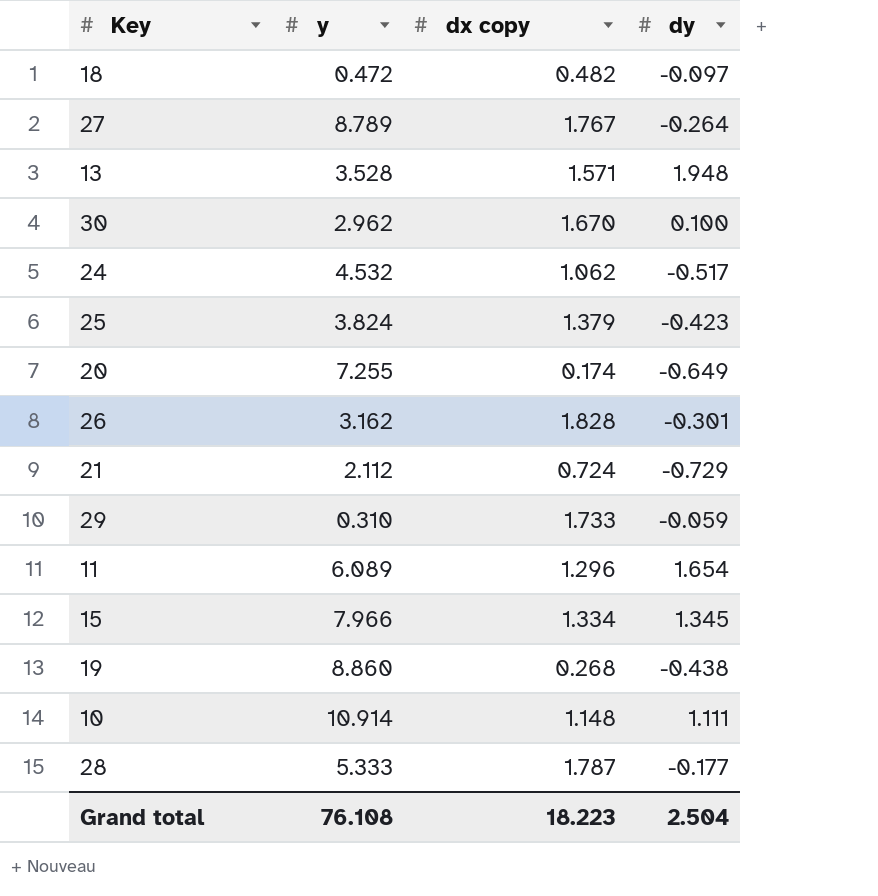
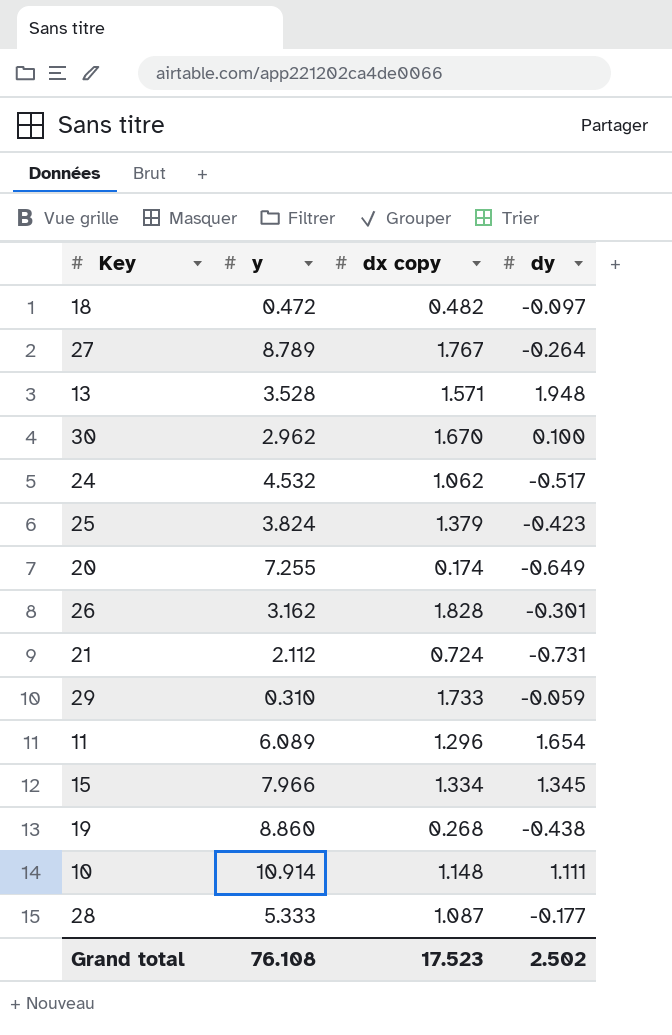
21 | dy: -0.729 -> -0.731
28 | dx copy: 1.787 -> 1.087
Grand total | dx copy: 18.223 -> 17.523
Grand total | dy: 2.504 -> 2.502

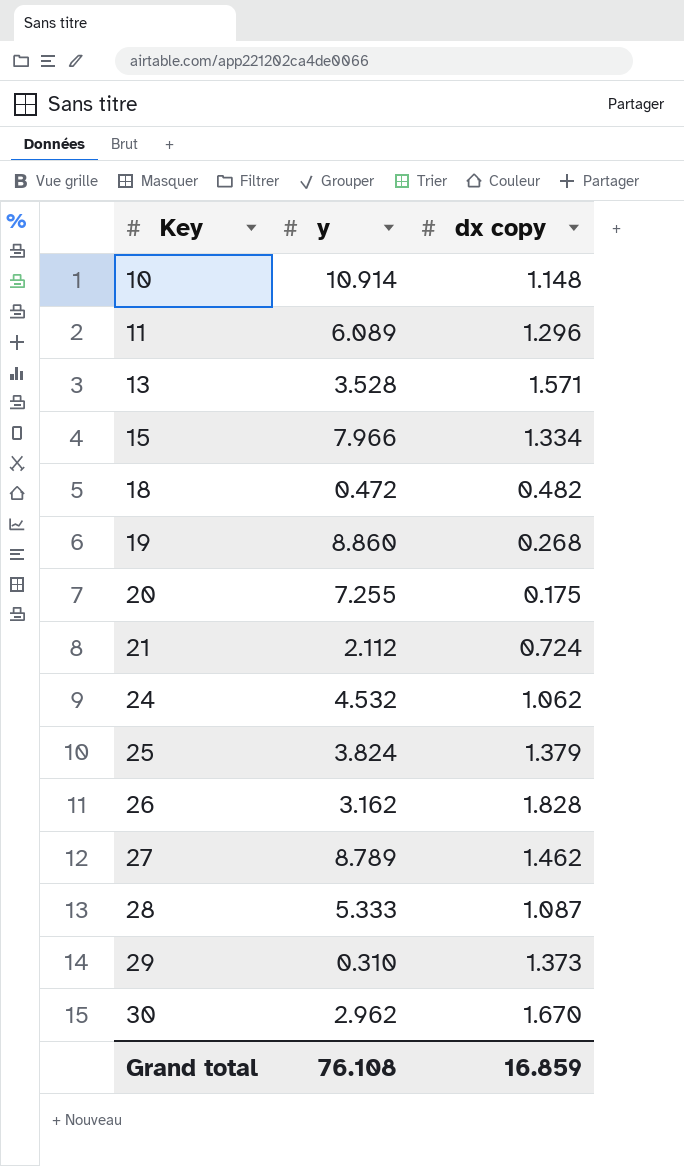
row order: none -> Key ascending
column dy | position: 4 -> none
20 | dx copy: 0.174 -> 0.175
27 | dx copy: 1.767 -> 1.462
29 | dx copy: 1.733 -> 1.373
Grand total | dx copy: 17.523 -> 16.859

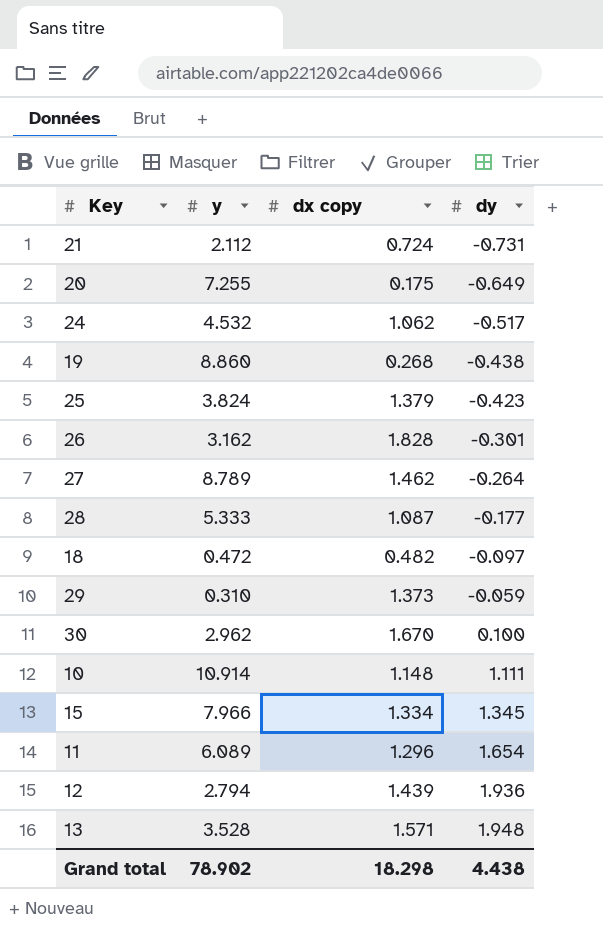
row order: Key ascending -> dy ascending
column dy | position: none -> 4
row 12: none -> 2.794 | 1.439 | 1.936
Grand total | y: 76.108 -> 78.902
Grand total | dx copy: 16.859 -> 18.298

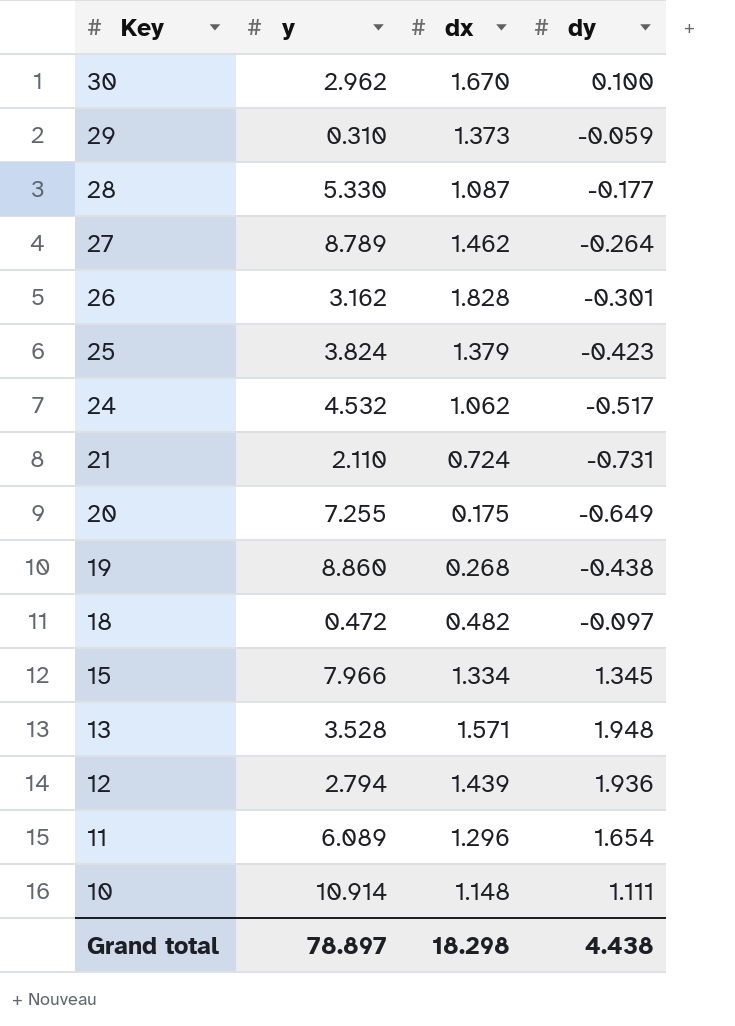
row order: dy ascending -> Key descending
column name: dx copy -> dx
28 | y: 5.333 -> 5.330
21 | y: 2.112 -> 2.110
Grand total | y: 78.902 -> 78.897

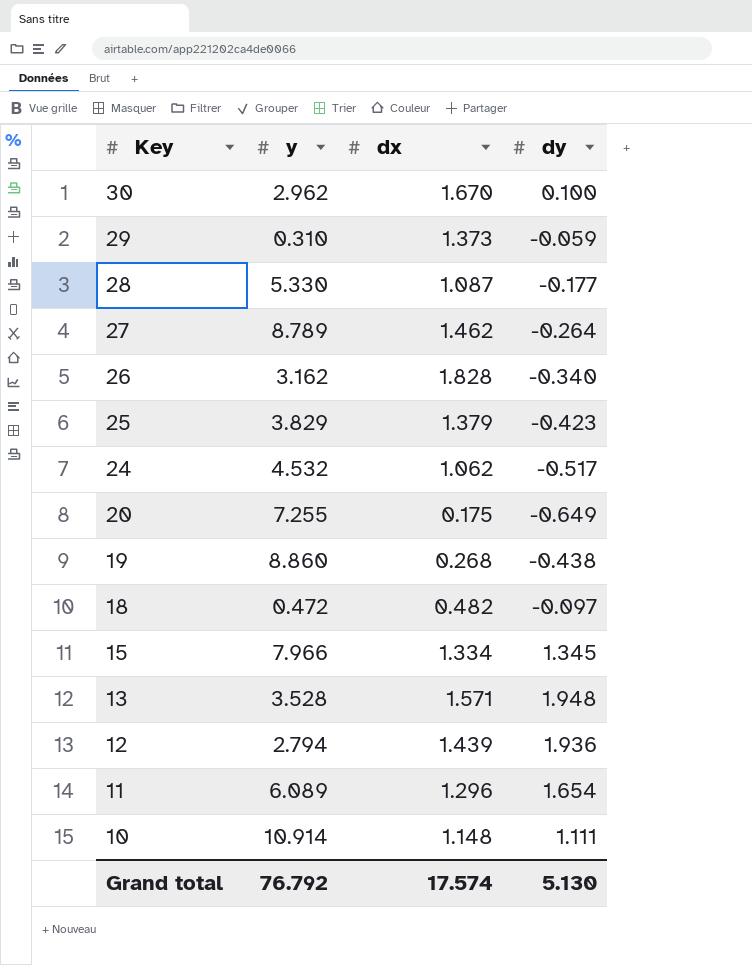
row 21: 2.110 | 0.724 | -0.731 -> none
26 | dy: -0.301 -> -0.340
25 | y: 3.824 -> 3.829
Grand total | y: 78.897 -> 76.792
Grand total | dx: 18.298 -> 17.574
Grand total | dy: 4.438 -> 5.130

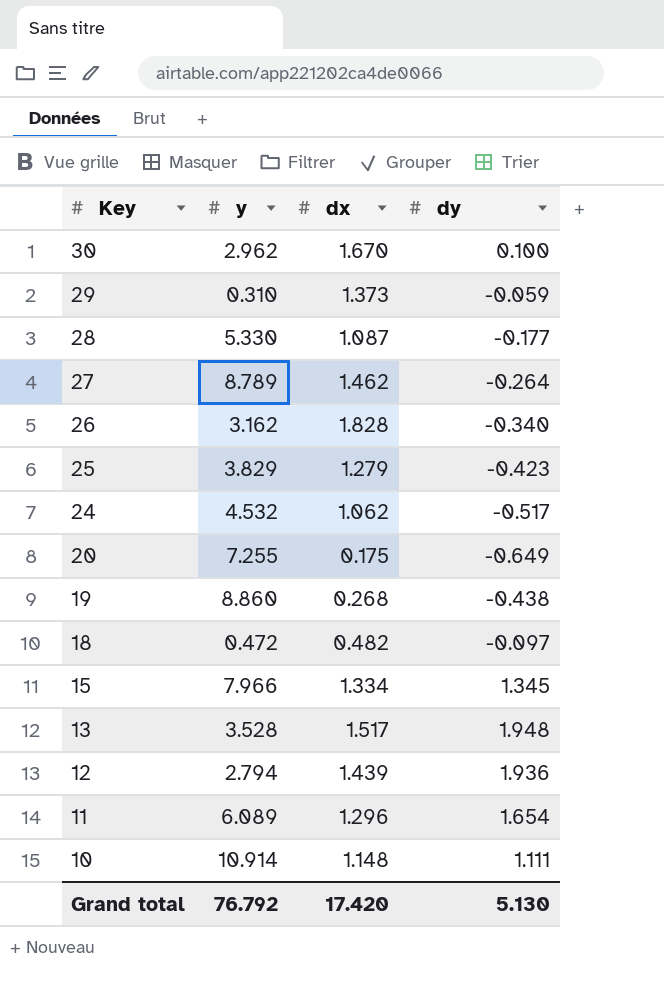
25 | dx: 1.379 -> 1.279
13 | dx: 1.571 -> 1.517
Grand total | dx: 17.574 -> 17.420

